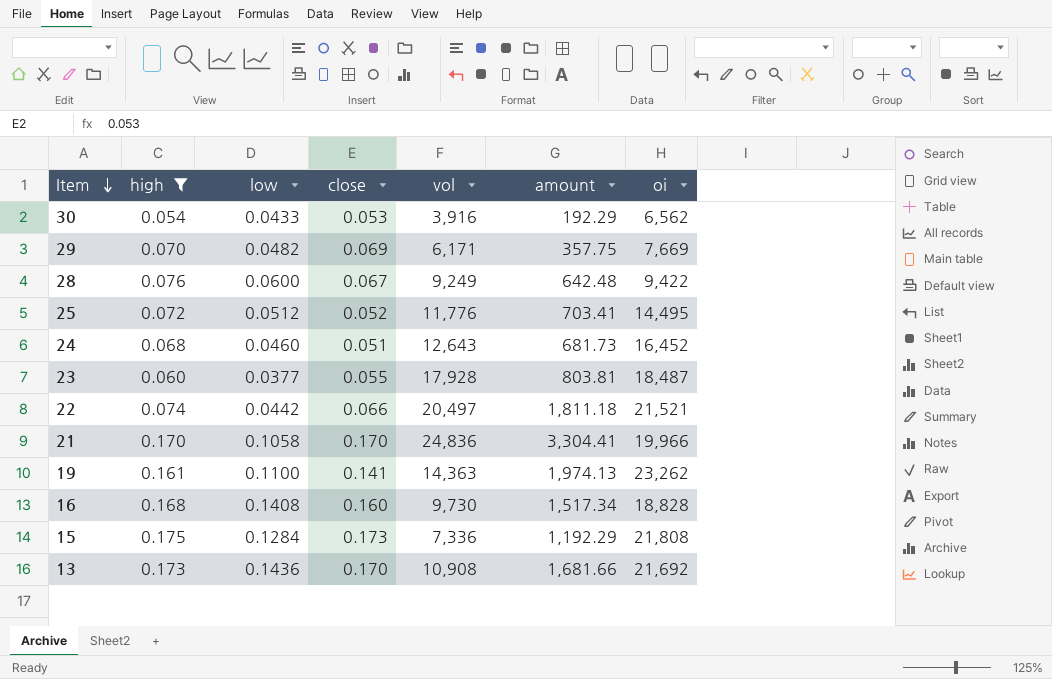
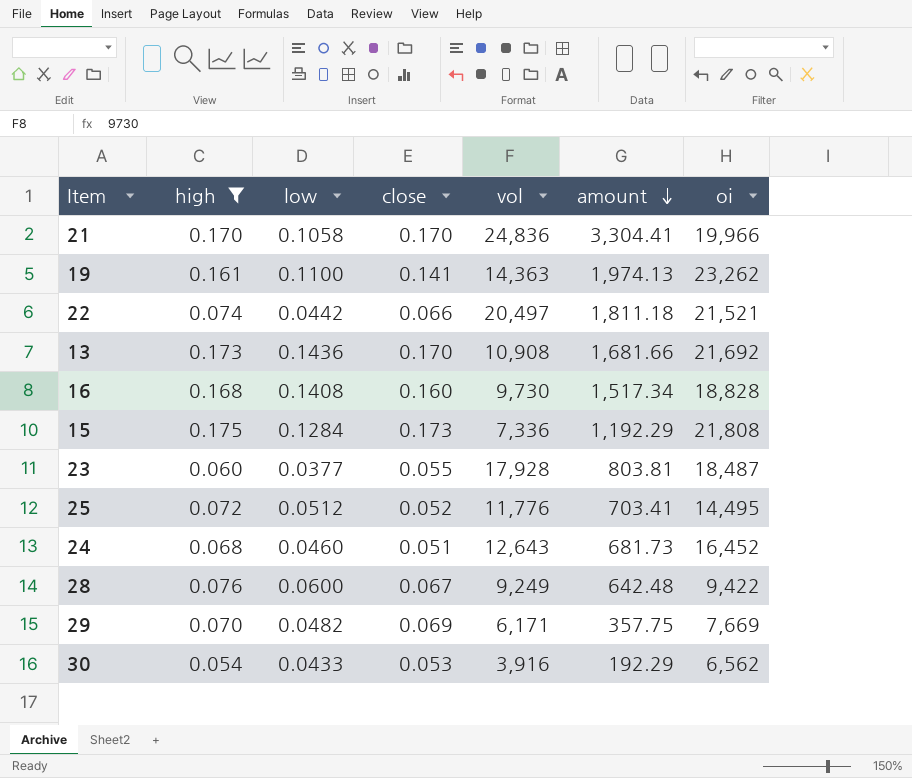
row order: Item descending -> amount descending

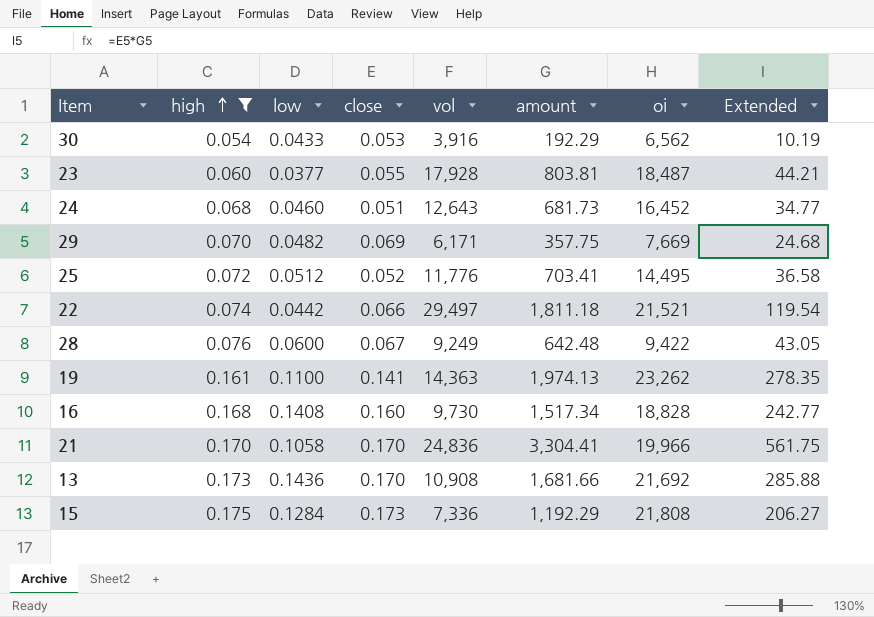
row order: amount descending -> high ascending
column Extended | formula: none -> [close] * [amount]
22 | vol: 20,497 -> 29,497

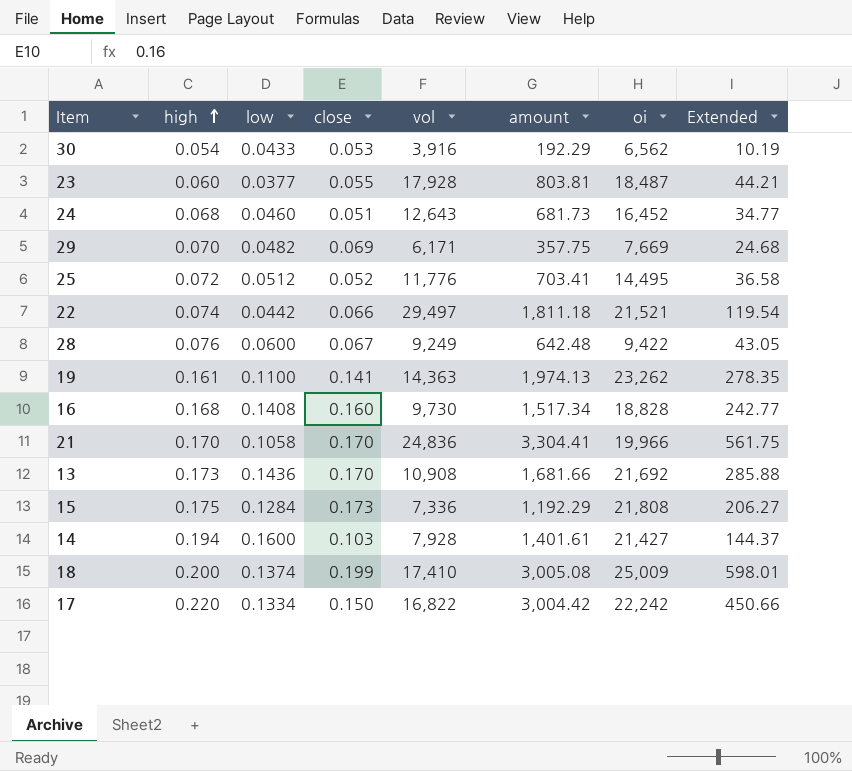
filter: high <= 0.175 -> none

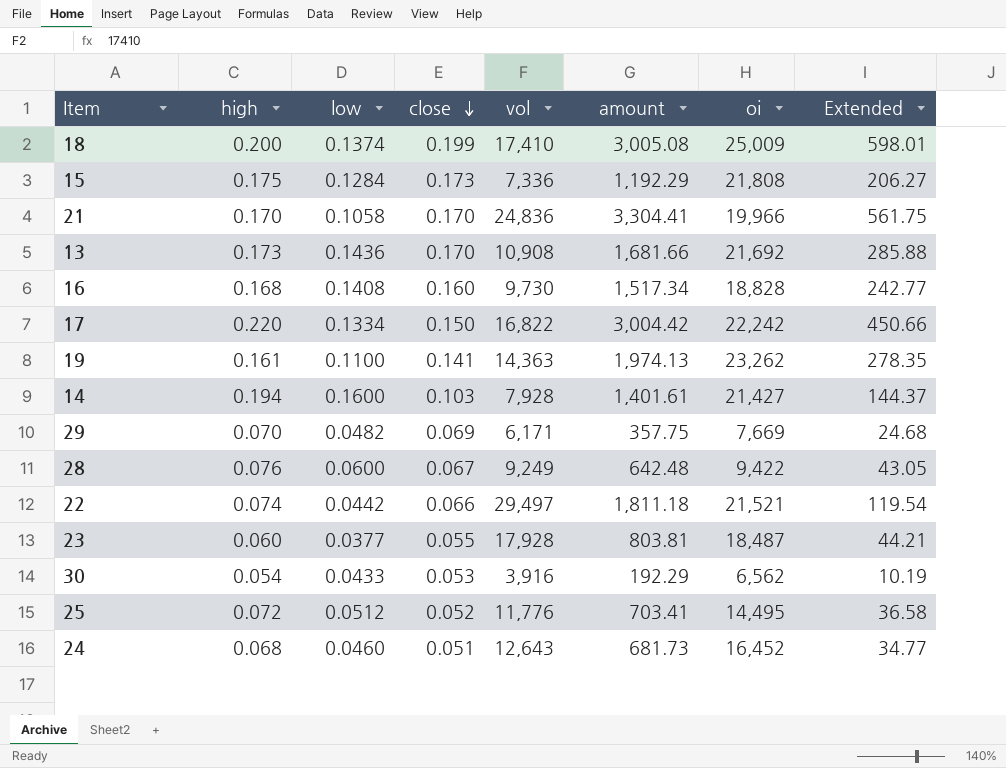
row order: high ascending -> close descending

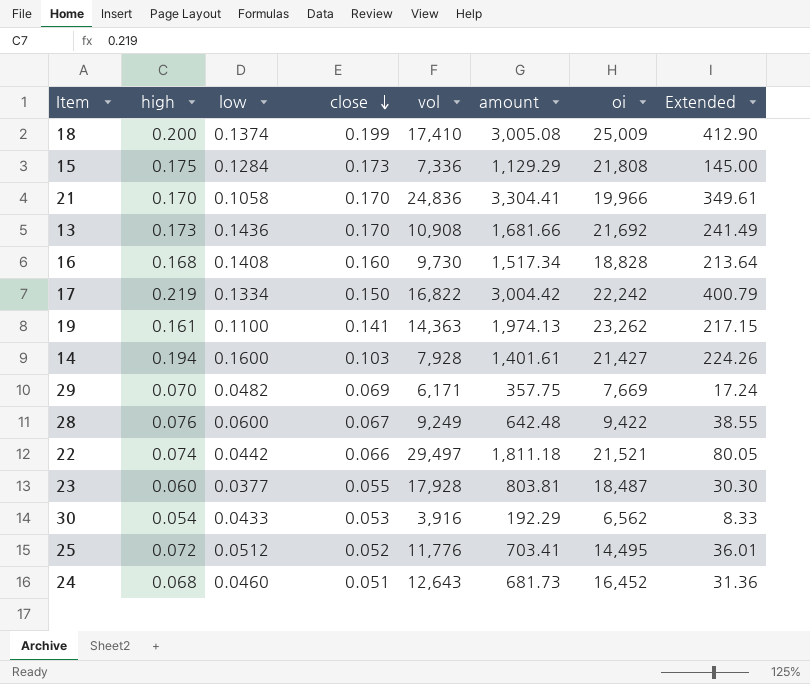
column Extended | formula: [close] * [amount] -> [low] * [amount]
15 | amount: 1,192.29 -> 1,129.29
17 | high: 0.220 -> 0.219

